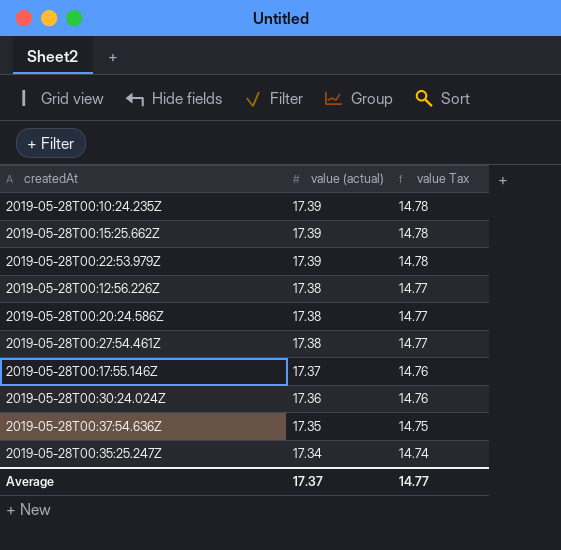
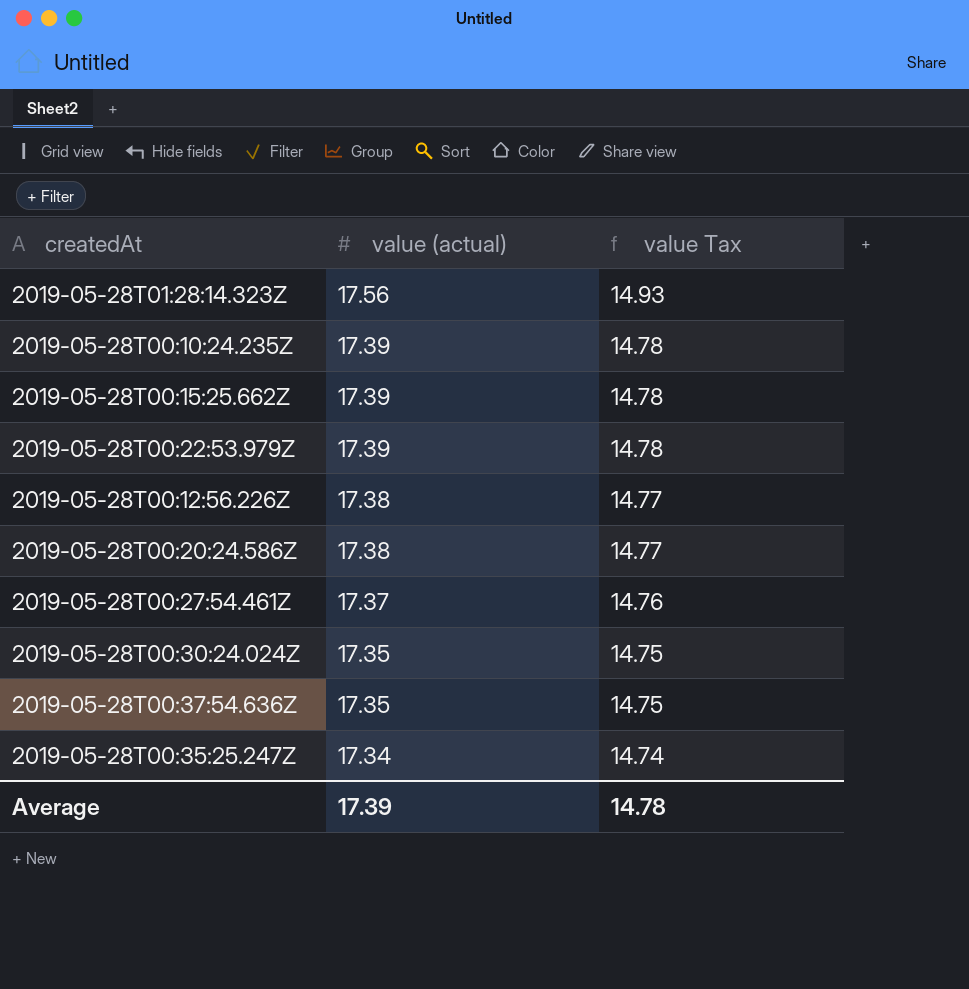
row 2019-05-28T00:17:55.146Z: 17.37 | 14.76 -> none
row 2019-05-28T01:28:14.323Z: none -> 17.56 | 14.93
2019-05-28T00:27:54.461Z | value (actual): 17.38 -> 17.37
2019-05-28T00:27:54.461Z | value Tax: 14.77 -> 14.76
2019-05-28T00:30:24.024Z | value (actual): 17.36 -> 17.35
2019-05-28T00:30:24.024Z | value Tax: 14.76 -> 14.75
Average | value (actual): 17.37 -> 17.39
Average | value Tax: 14.77 -> 14.78

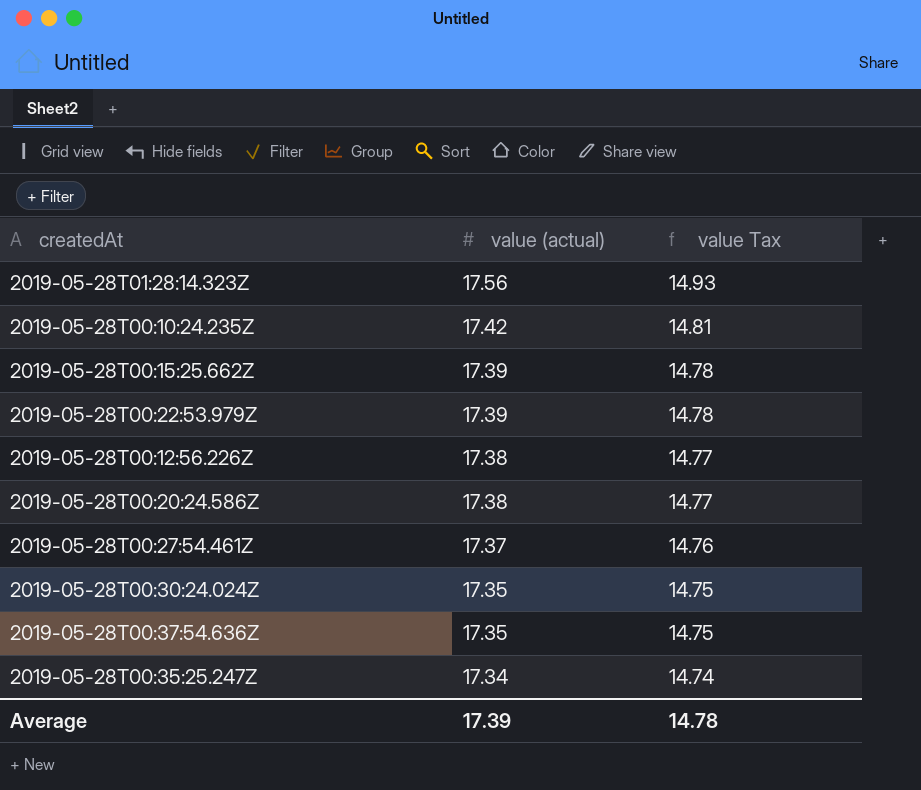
2019-05-28T00:10:24.235Z | value (actual): 17.39 -> 17.42
2019-05-28T00:10:24.235Z | value Tax: 14.78 -> 14.81

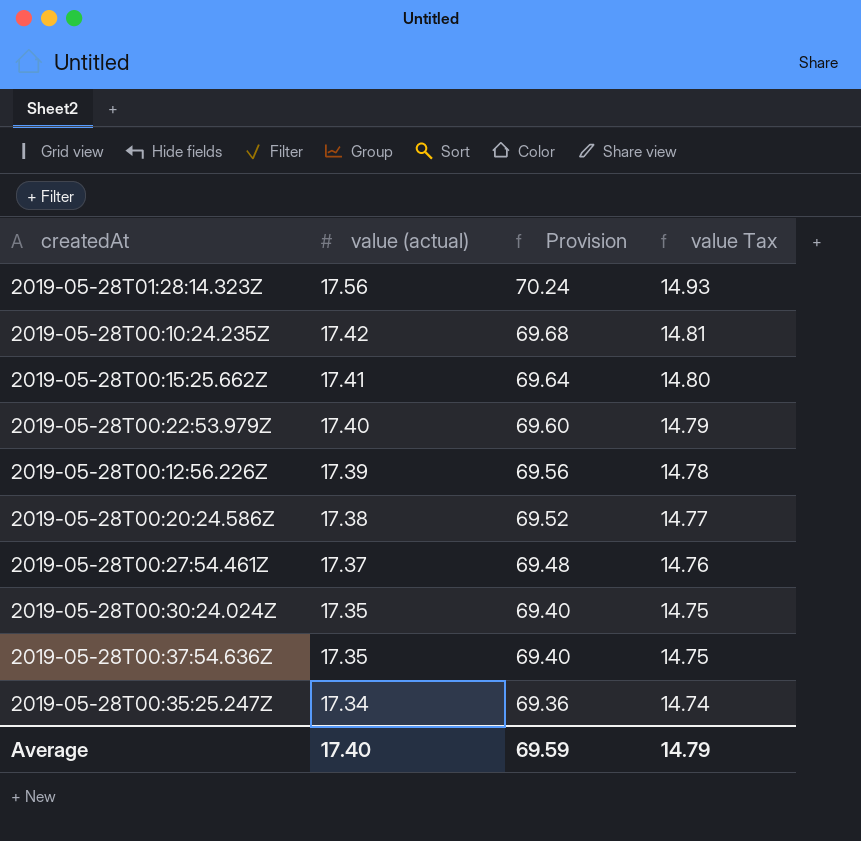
column Provision | formula: none -> [value (actual)] * 4
2019-05-28T00:15:25.662Z | value (actual): 17.39 -> 17.41
2019-05-28T00:15:25.662Z | value Tax: 14.78 -> 14.80
2019-05-28T00:22:53.979Z | value (actual): 17.39 -> 17.40
2019-05-28T00:22:53.979Z | value Tax: 14.78 -> 14.79
2019-05-28T00:12:56.226Z | value (actual): 17.38 -> 17.39
2019-05-28T00:12:56.226Z | value Tax: 14.77 -> 14.78
Average | value (actual): 17.39 -> 17.40
Average | value Tax: 14.78 -> 14.79

